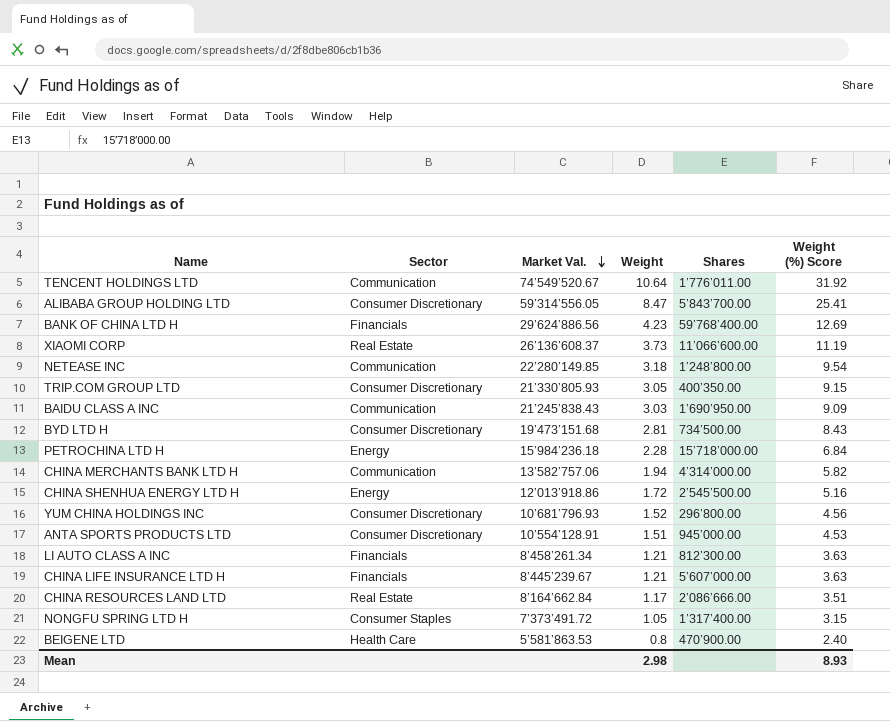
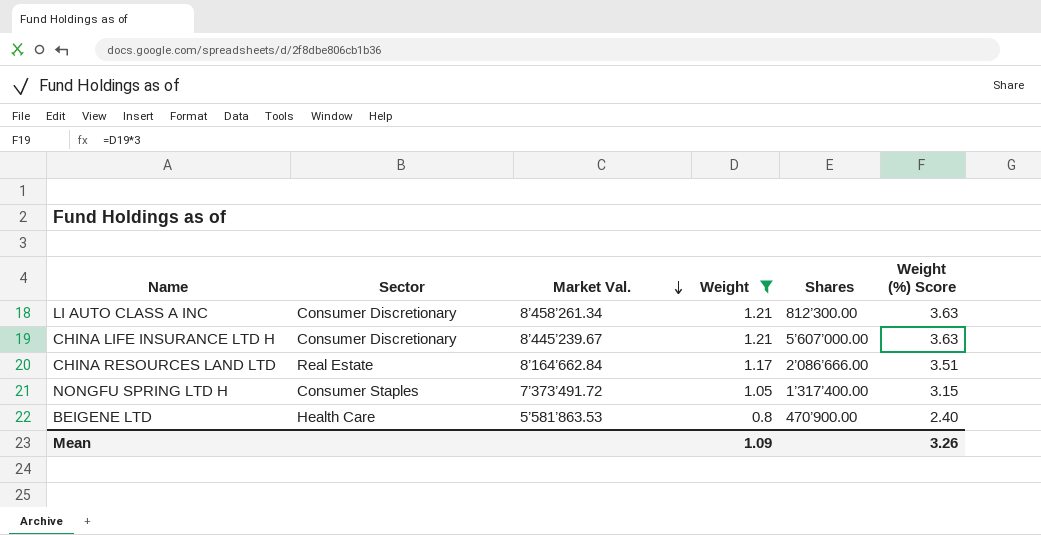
filter: none -> Weight <= 1.21
LI AUTO CLASS A INC | Sector: Financials -> Consumer Discretionary
CHINA LIFE INSURANCE LTD H | Sector: Financials -> Consumer Discretionary
Mean | Weight: 2.98 -> 1.09
Mean | Weight (%) Score: 8.93 -> 3.26

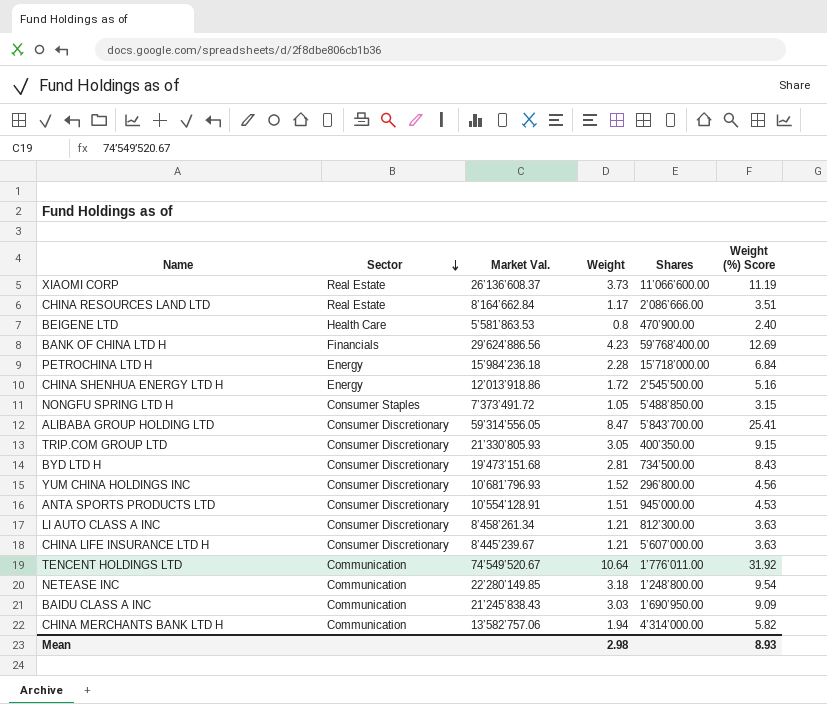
filter: Weight <= 1.21 -> none
row order: Market Val. descending -> Sector descending
NONGFU SPRING LTD H | Shares: 1’317’400.00 -> 5’488’850.00
Mean | Weight: 1.09 -> 2.98
Mean | Weight (%) Score: 3.26 -> 8.93

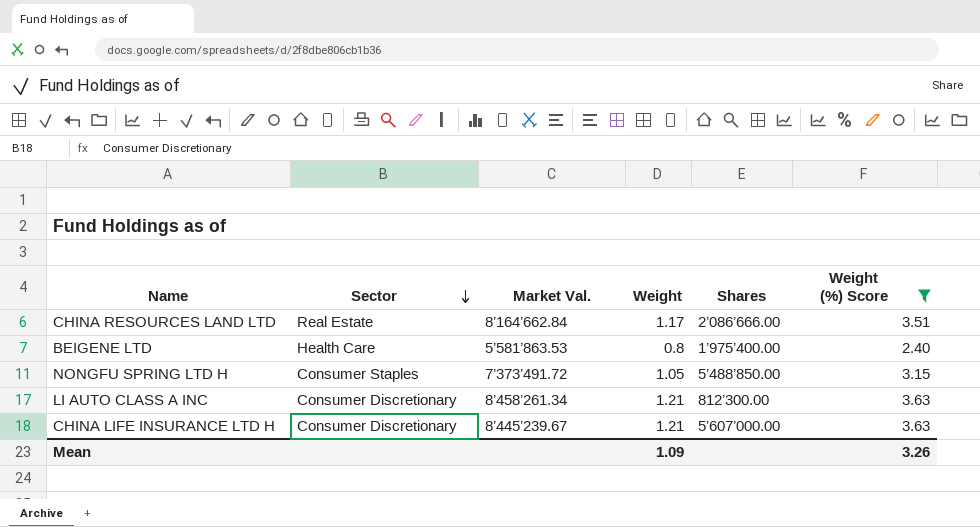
filter: none -> Weight (%) Score <= 3.63
BEIGENE LTD | Shares: 470’900.00 -> 1’975’400.00
Mean | Weight: 2.98 -> 1.09
Mean | Weight (%) Score: 8.93 -> 3.26

